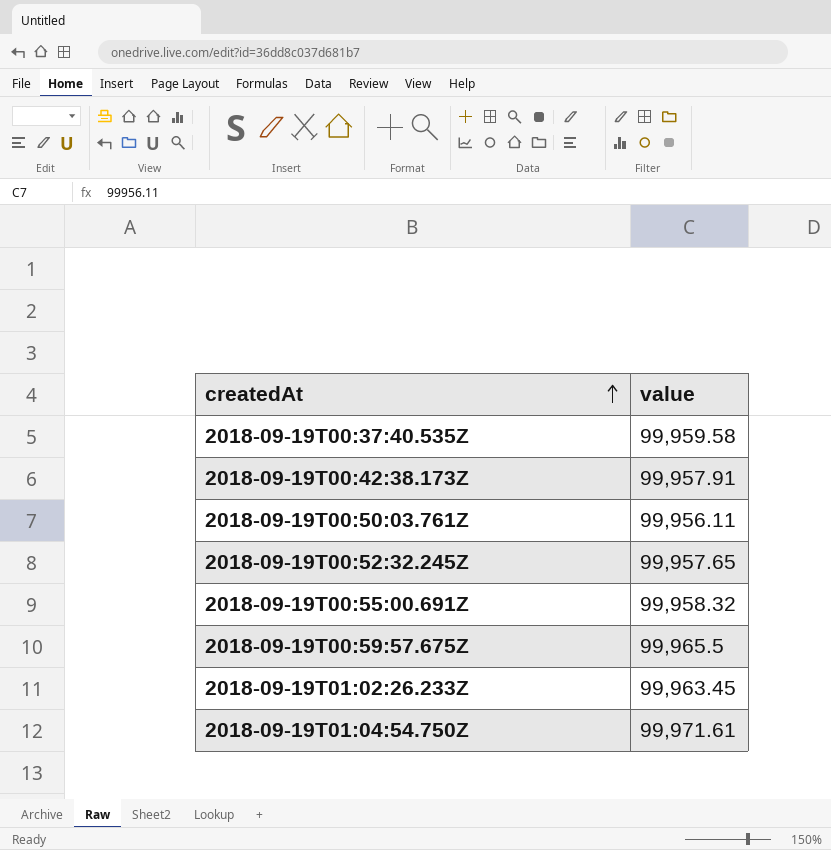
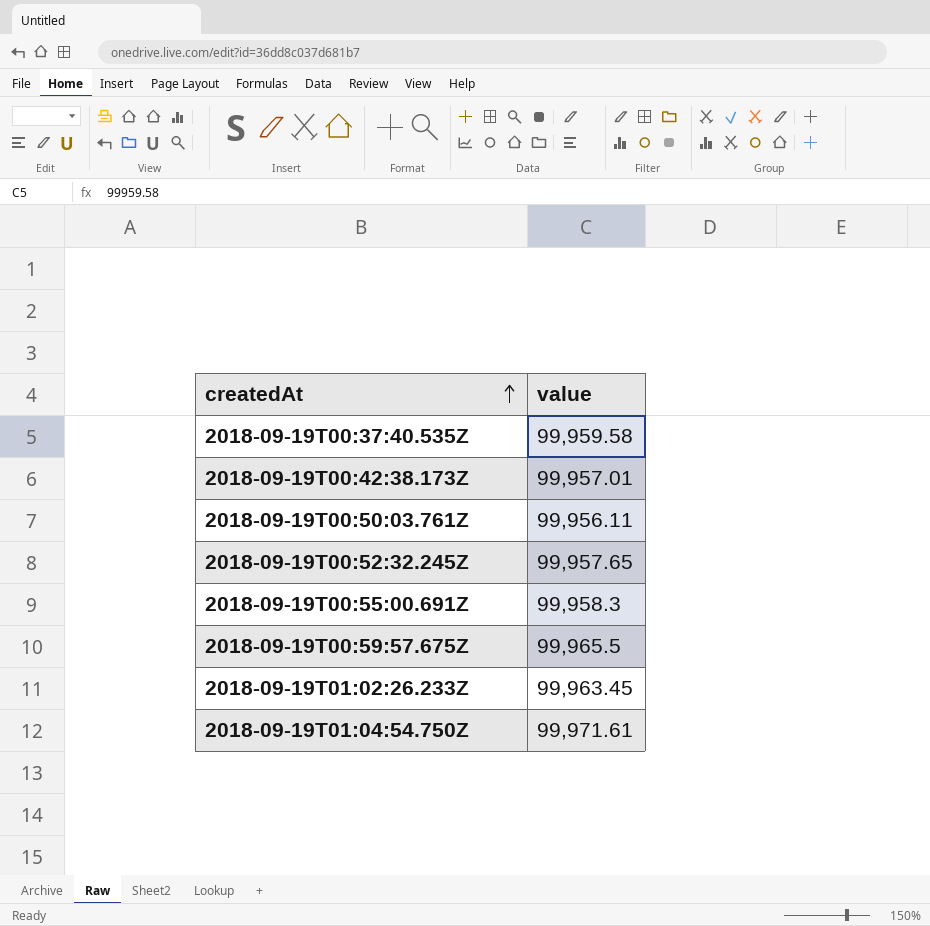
2018-09-19T00:42:38.173Z | value: 99,957.91 -> 99,957.01
2018-09-19T00:55:00.691Z | value: 99,958.32 -> 99,958.3

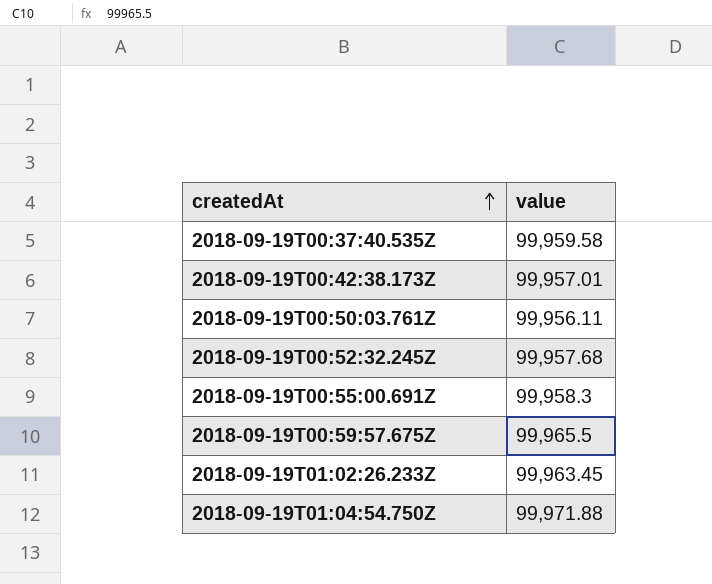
2018-09-19T00:52:32.245Z | value: 99,957.65 -> 99,957.68
2018-09-19T01:04:54.750Z | value: 99,971.61 -> 99,971.88

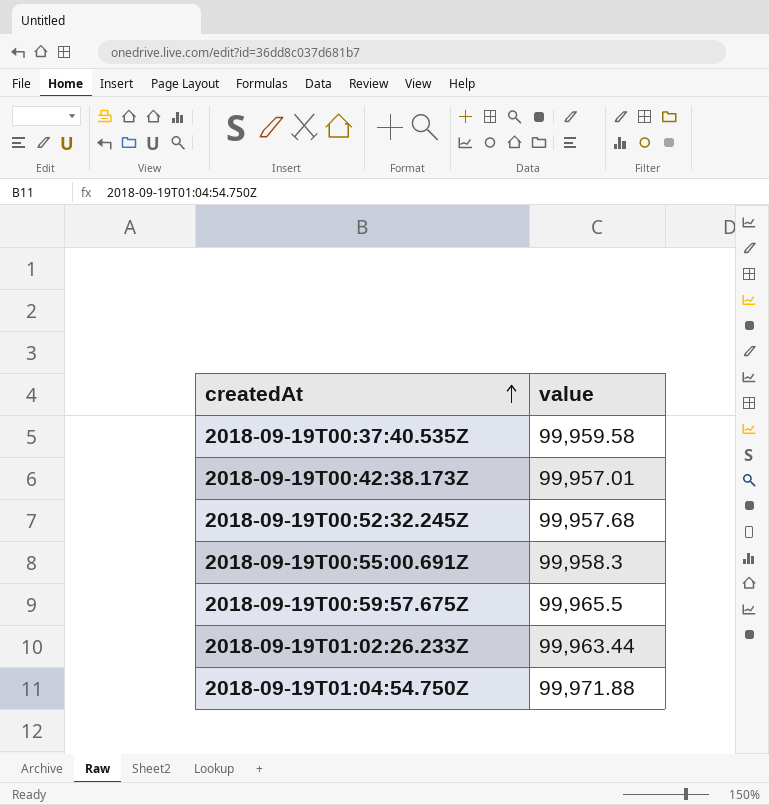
row 2018-09-19T00:50:03.761Z: 99,956.11 -> none
2018-09-19T01:02:26.233Z | value: 99,963.45 -> 99,963.44

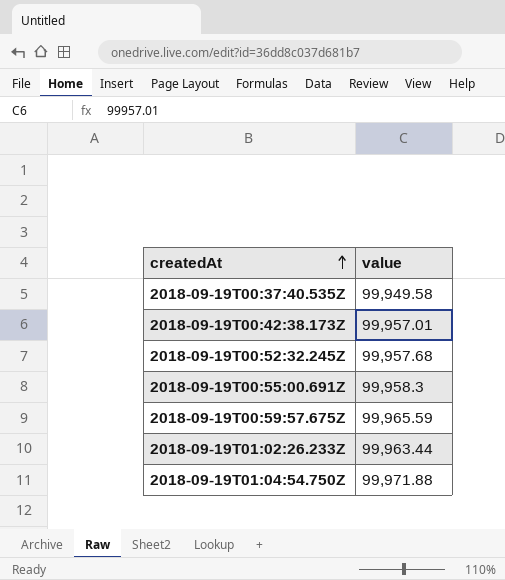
2018-09-19T00:37:40.535Z | value: 99,959.58 -> 99,949.58
2018-09-19T00:59:57.675Z | value: 99,965.5 -> 99,965.59

